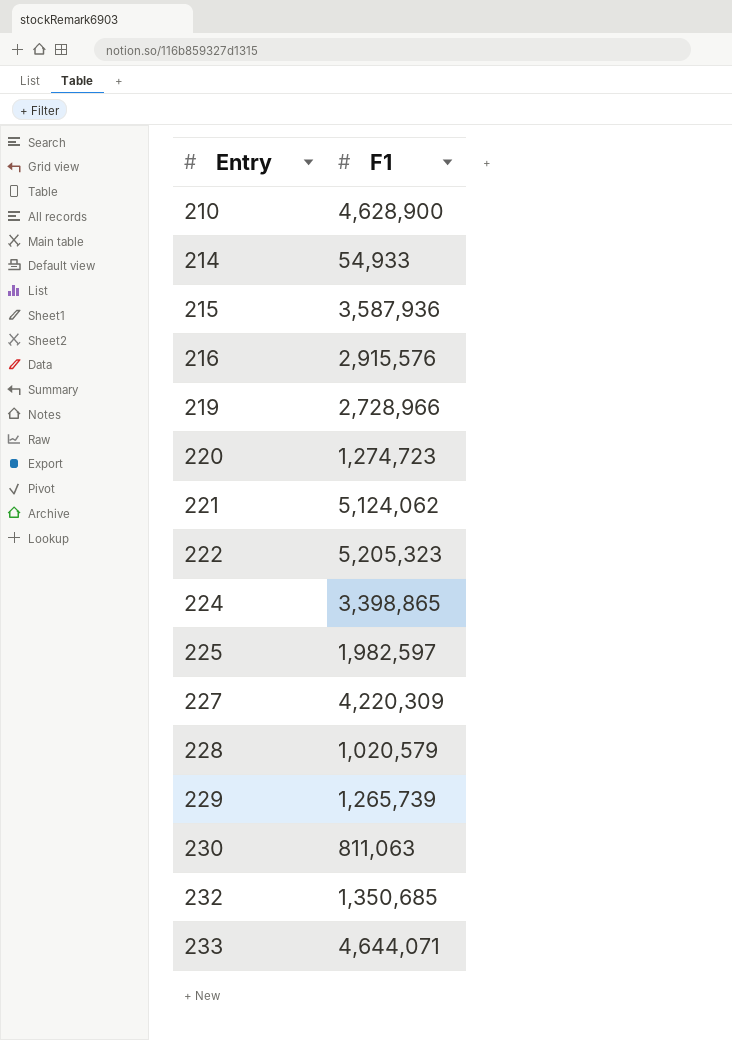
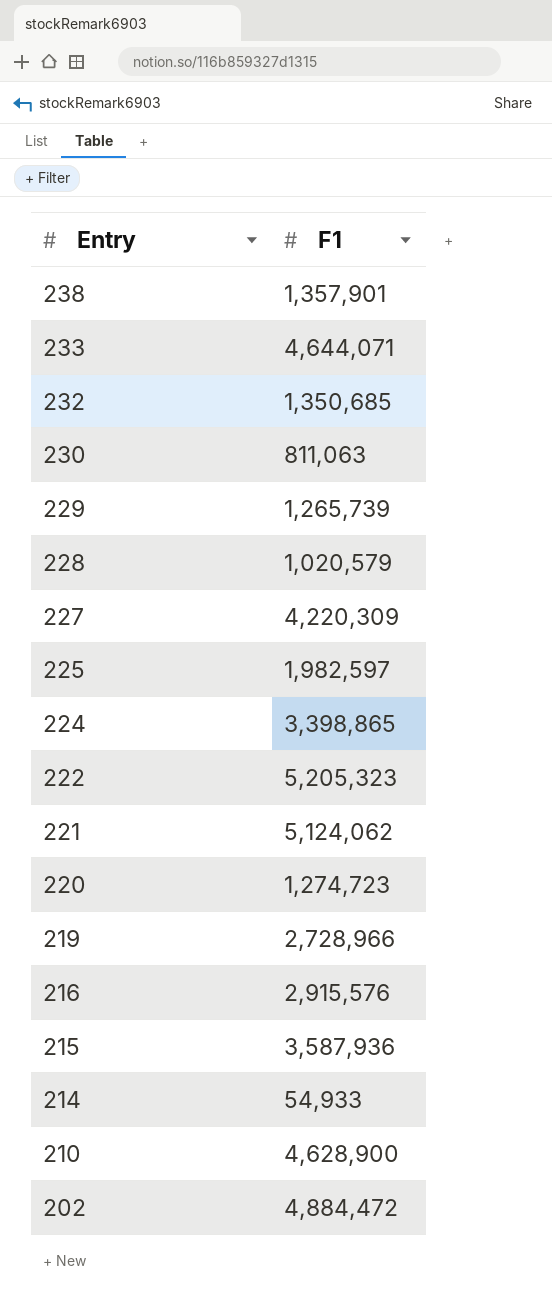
row order: Entry ascending -> Entry descending
row 238: none -> 1,357,901
row 202: none -> 4,884,472

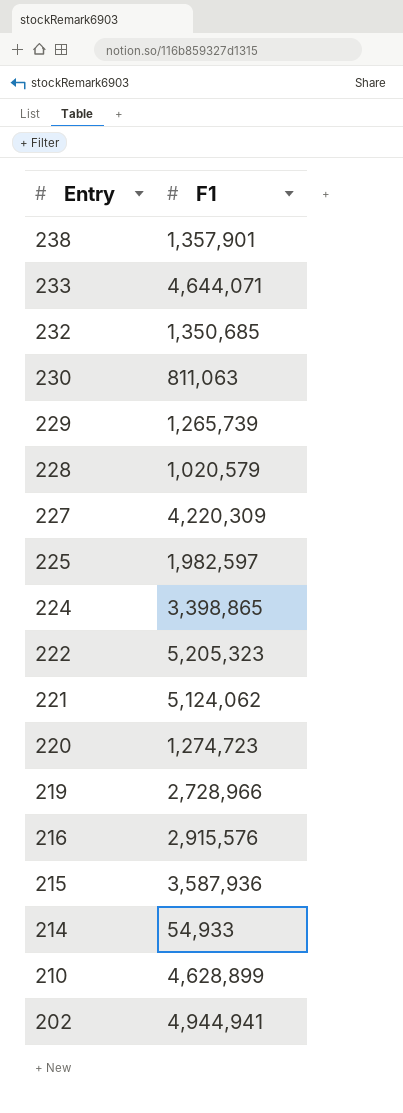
210 | F1: 4,628,900 -> 4,628,899
202 | F1: 4,884,472 -> 4,944,941

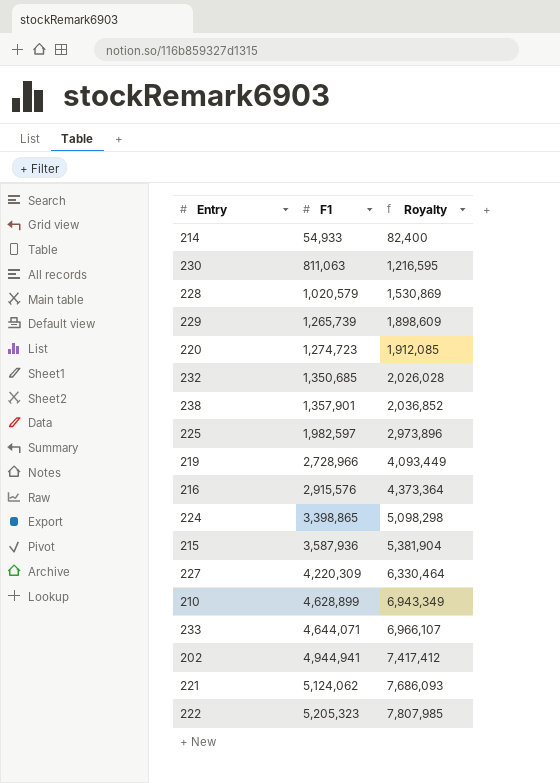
row order: Entry descending -> F1 ascending
column Royalty | formula: none -> [F1] * 1.5

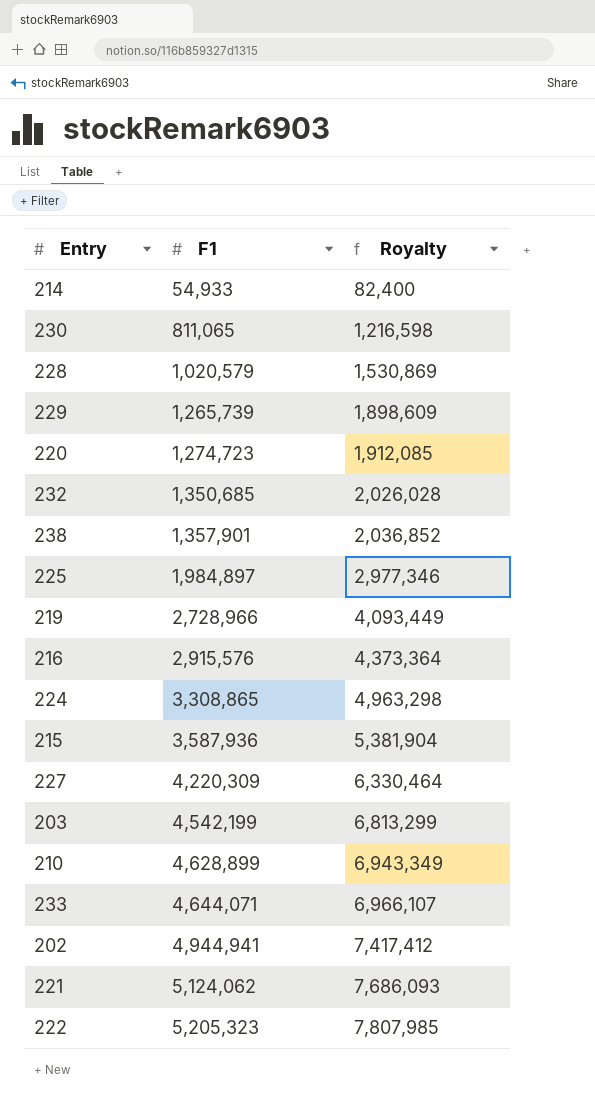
230 | F1: 811,063 -> 811,065
230 | Royalty: 1,216,595 -> 1,216,598
225 | F1: 1,982,597 -> 1,984,897
225 | Royalty: 2,973,896 -> 2,977,346
224 | F1: 3,398,865 -> 3,308,865
224 | Royalty: 5,098,298 -> 4,963,298
row 203: none -> 4,542,199 | 6,813,299

